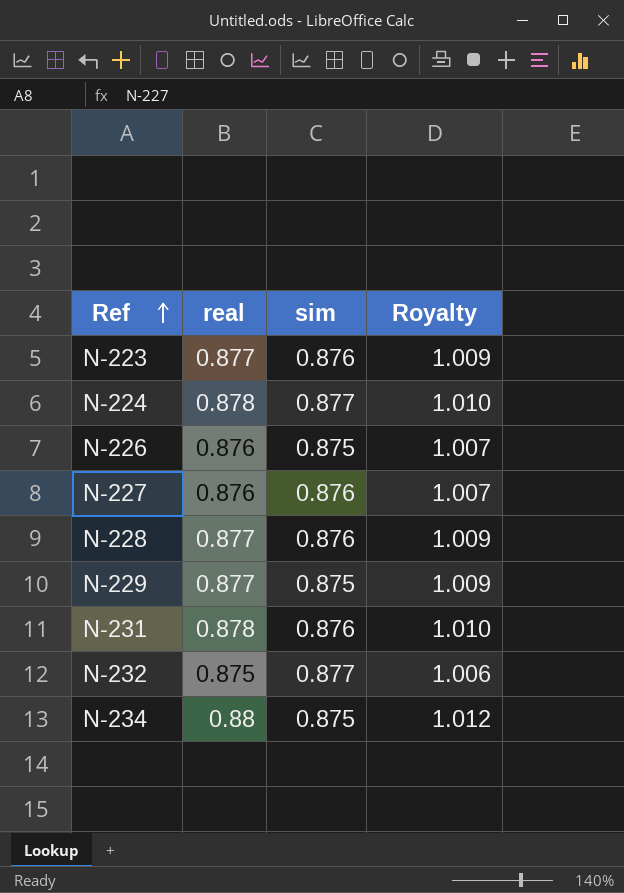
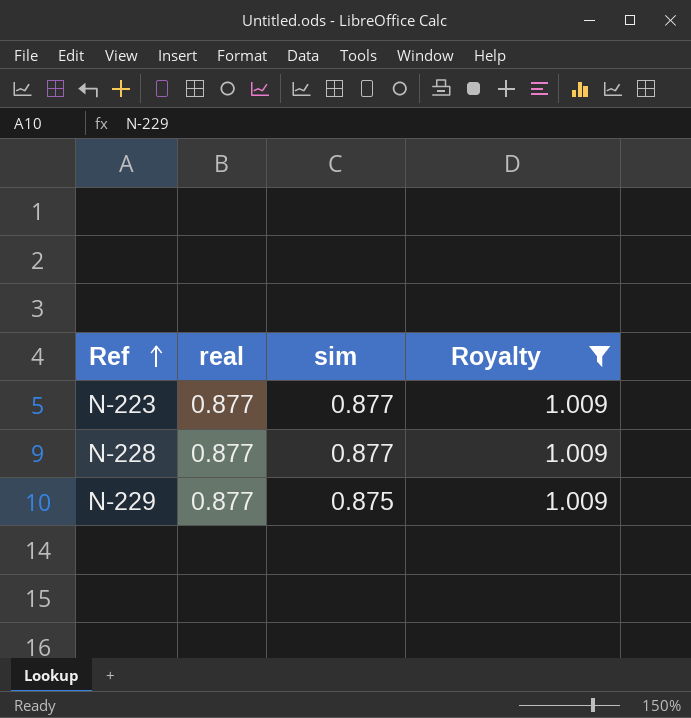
filter: none -> Royalty = 1.009
N-223 | sim: 0.876 -> 0.877
N-228 | sim: 0.876 -> 0.877

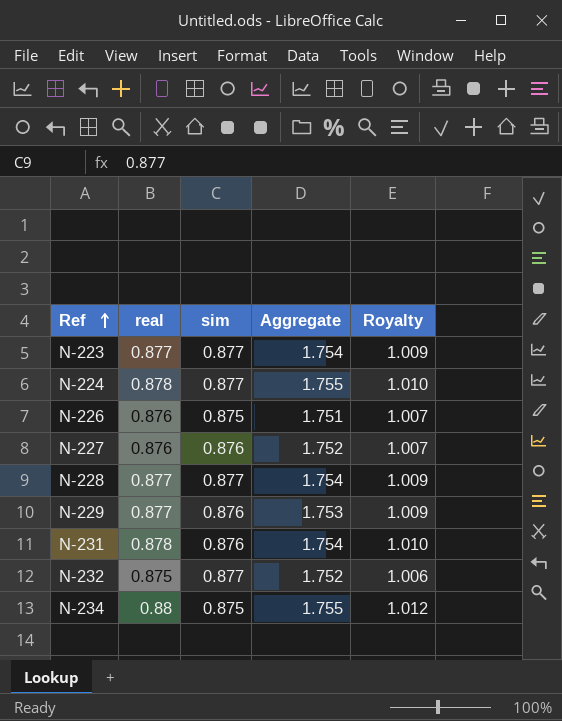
filter: Royalty = 1.009 -> none
column Aggregate | formula: none -> [real] + [sim]
N-229 | sim: 0.875 -> 0.876

